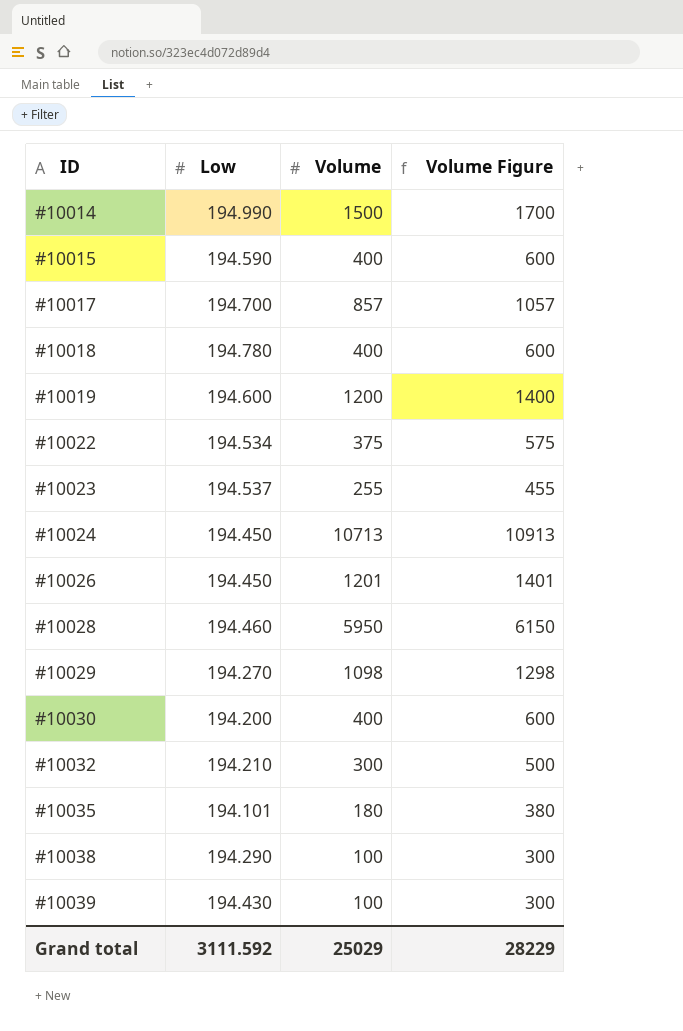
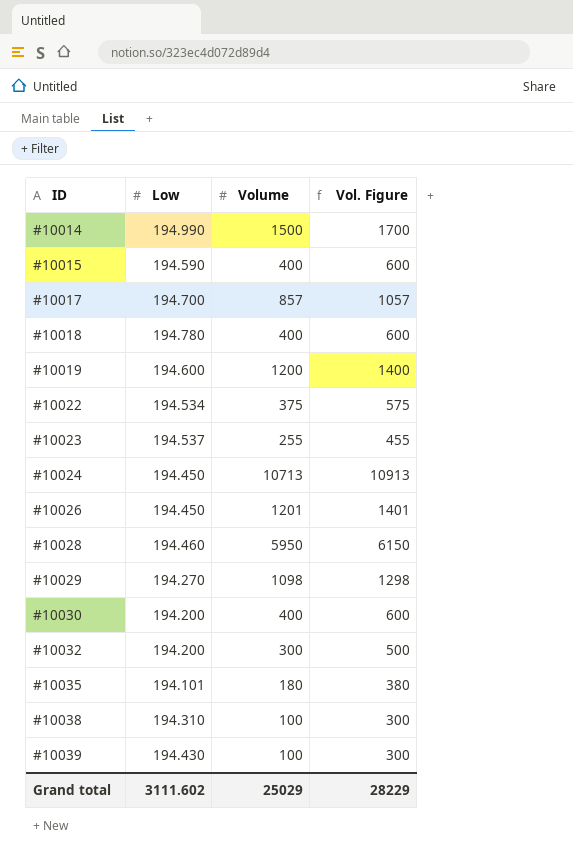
column name: Volume Figure -> Vol. Figure
#10032 | Low: 194.210 -> 194.200
#10038 | Low: 194.290 -> 194.310
Grand total | Low: 3111.592 -> 3111.602

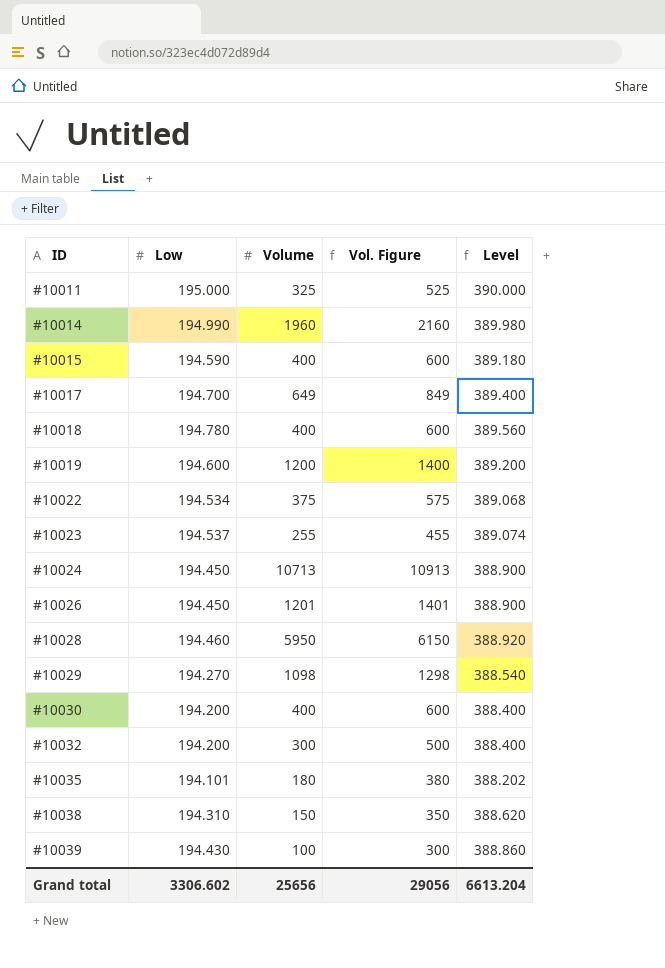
column Level | formula: none -> [Low] * 2
row #10011: none -> 195.000 | 325 | 525 | 390.000
#10014 | Volume: 1500 -> 1960
#10014 | Vol. Figure: 1700 -> 2160
#10017 | Volume: 857 -> 649
#10017 | Vol. Figure: 1057 -> 849
#10038 | Volume: 100 -> 150
#10038 | Vol. Figure: 300 -> 350
Grand total | Low: 3111.602 -> 3306.602
Grand total | Volume: 25029 -> 25656
Grand total | Vol. Figure: 28229 -> 29056

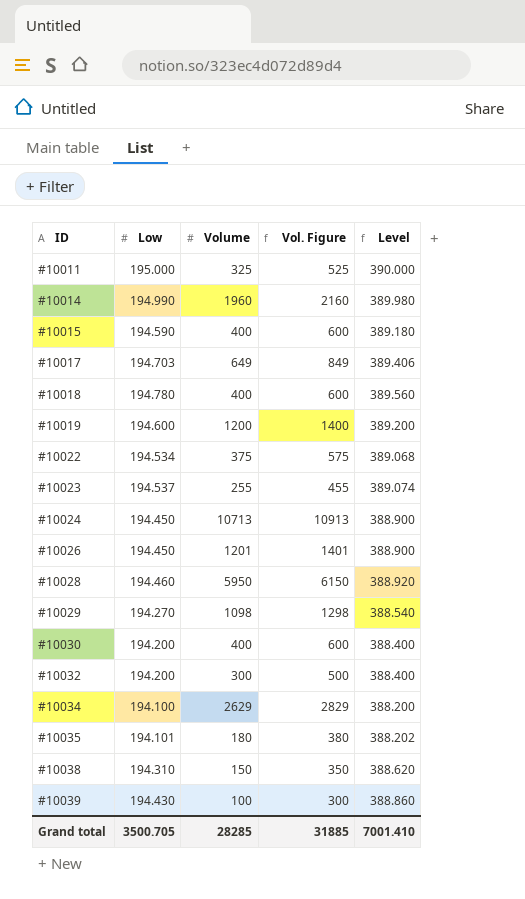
#10017 | Low: 194.700 -> 194.703
#10017 | Level: 389.400 -> 389.406
row #10034: none -> 194.100 | 2629 | 2829 | 388.200
Grand total | Low: 3306.602 -> 3500.705
Grand total | Volume: 25656 -> 28285
Grand total | Vol. Figure: 29056 -> 31885
Grand total | Level: 6613.204 -> 7001.410

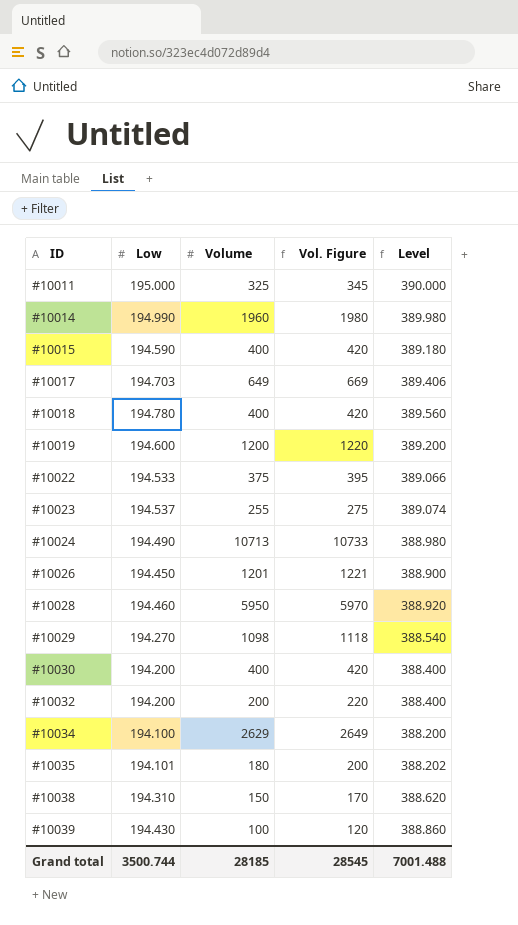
column Vol. Figure | formula: [Volume] + 200 -> [Volume] + 20
#10022 | Low: 194.534 -> 194.533
#10022 | Level: 389.068 -> 389.066
#10024 | Low: 194.450 -> 194.490
#10024 | Level: 388.900 -> 388.980
#10032 | Volume: 300 -> 200
Grand total | Low: 3500.705 -> 3500.744
Grand total | Volume: 28285 -> 28185
Grand total | Vol. Figure: 31885 -> 28545
Grand total | Level: 7001.410 -> 7001.488

